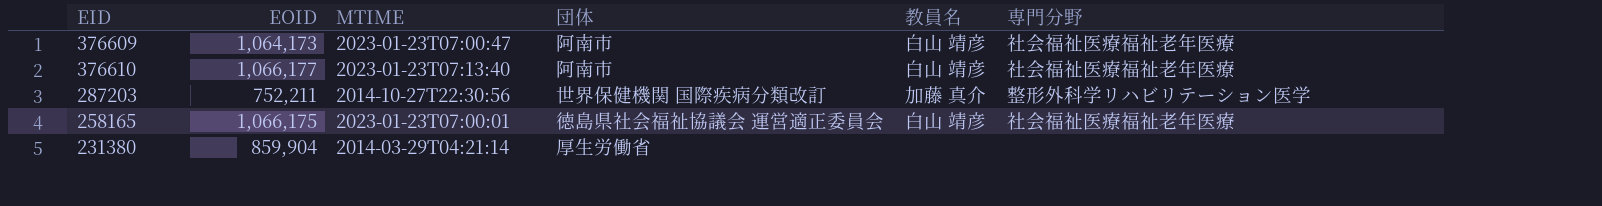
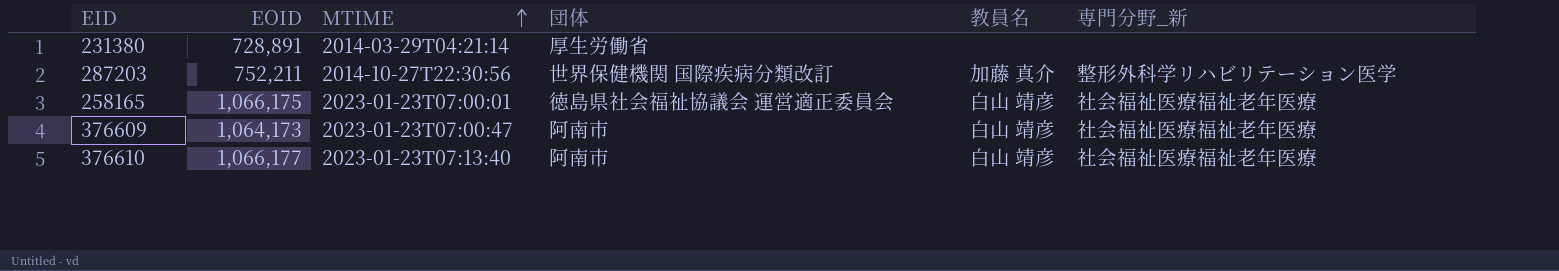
row order: none -> MTIME ascending
column name: 専門分野 -> 専門分野_新
231380 | EOID: 859,904 -> 728,891

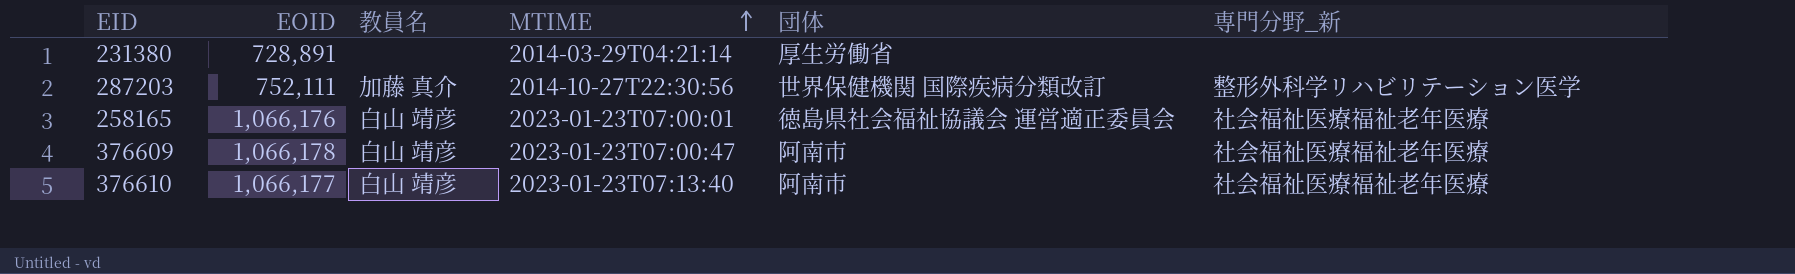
column 教員名 | position: 5 -> 3
287203 | EOID: 752,211 -> 752,111
258165 | EOID: 1,066,175 -> 1,066,176
376609 | EOID: 1,064,173 -> 1,066,178

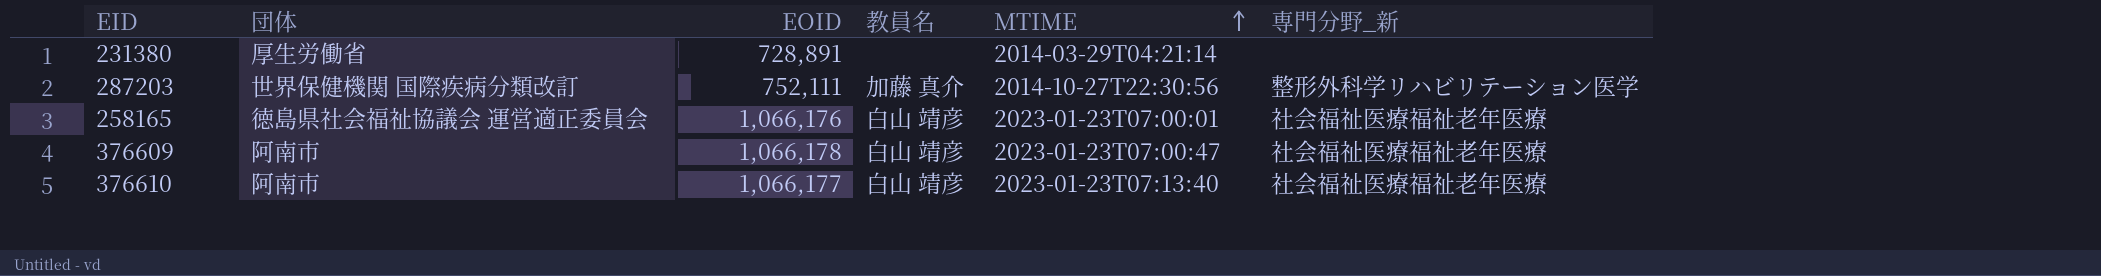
column 団体 | position: 5 -> 2

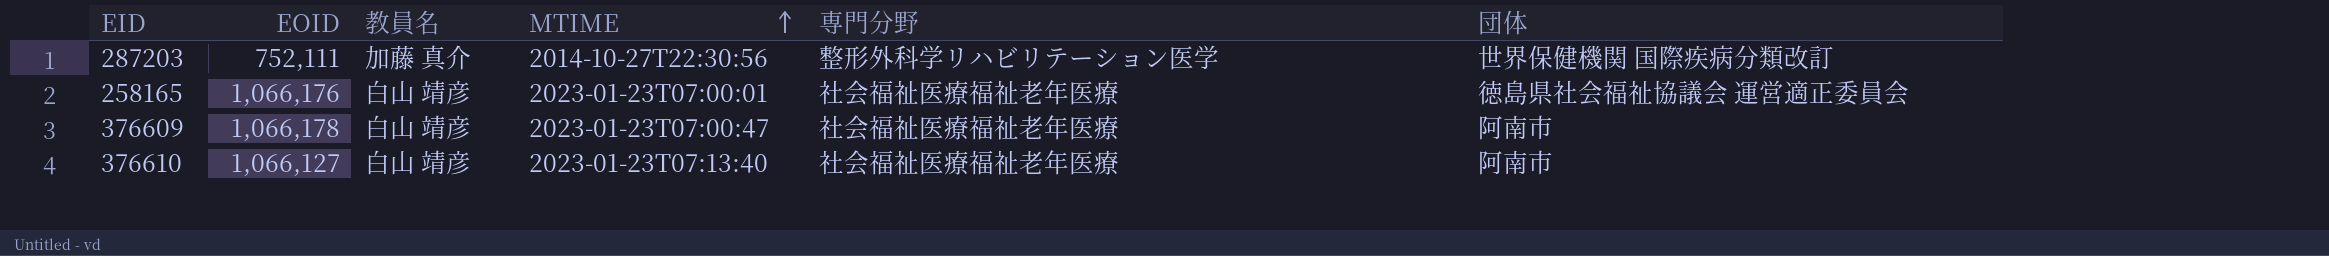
column name: 専門分野_新 -> 専門分野
column 団体 | position: 2 -> 6
row 231380: 厚生労働省 | 728,891 | none | 2014-03-29T04:21:14 | none -> none
376610 | EOID: 1,066,177 -> 1,066,127

